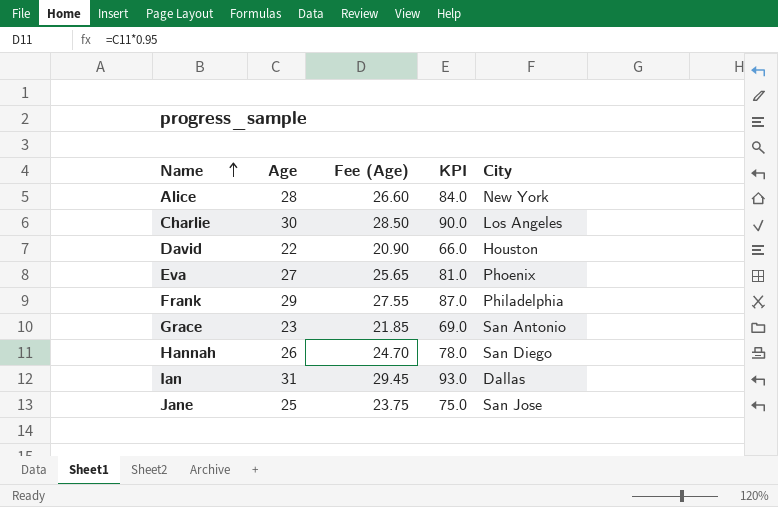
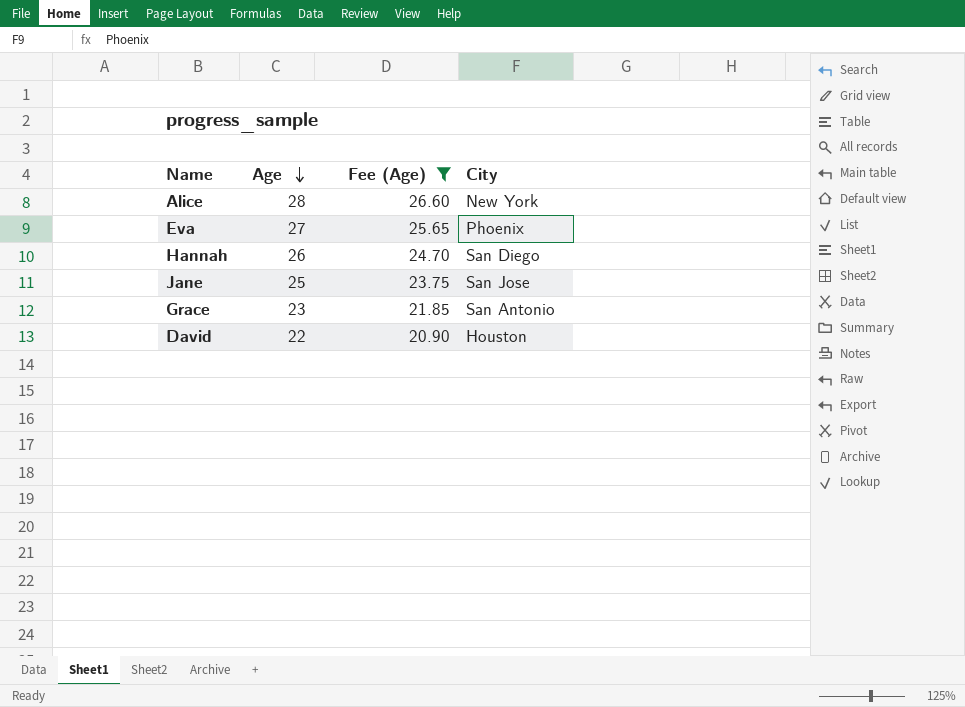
filter: none -> Fee (Age) <= 26.60
row order: Name ascending -> Age descending
column KPI | formula: [Age] * 3 -> none

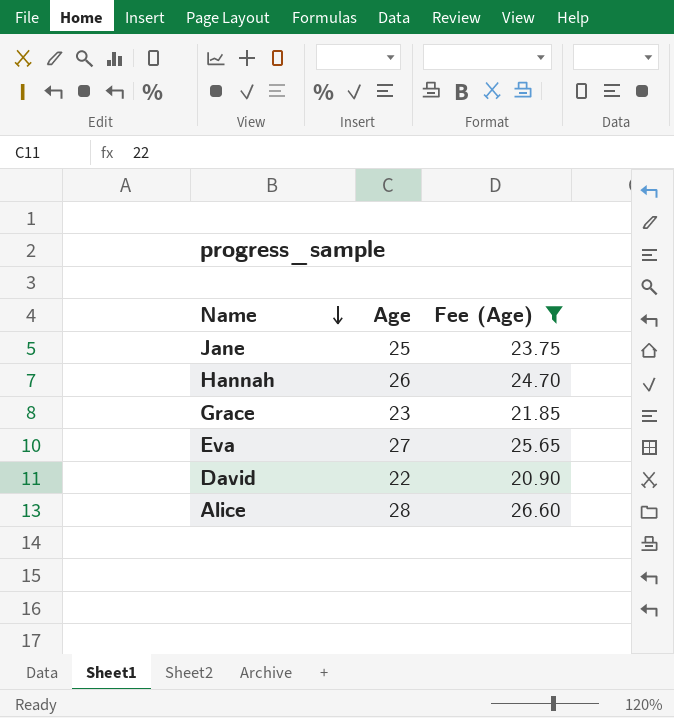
row order: Age descending -> Name descending
column City | position: 4 -> none

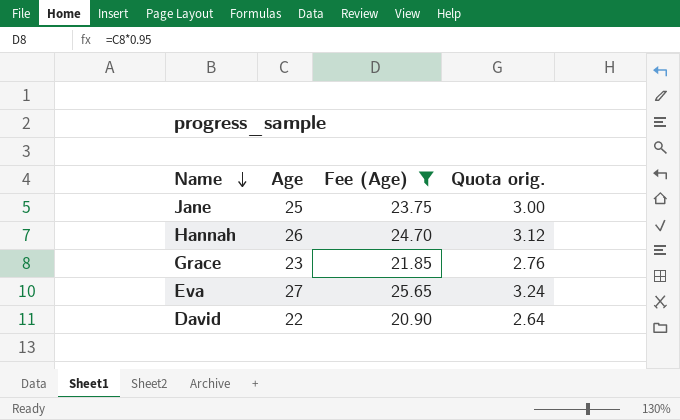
column Quota orig. | formula: none -> [Age] * 0.12
row Alice: 28 | 26.60 -> none

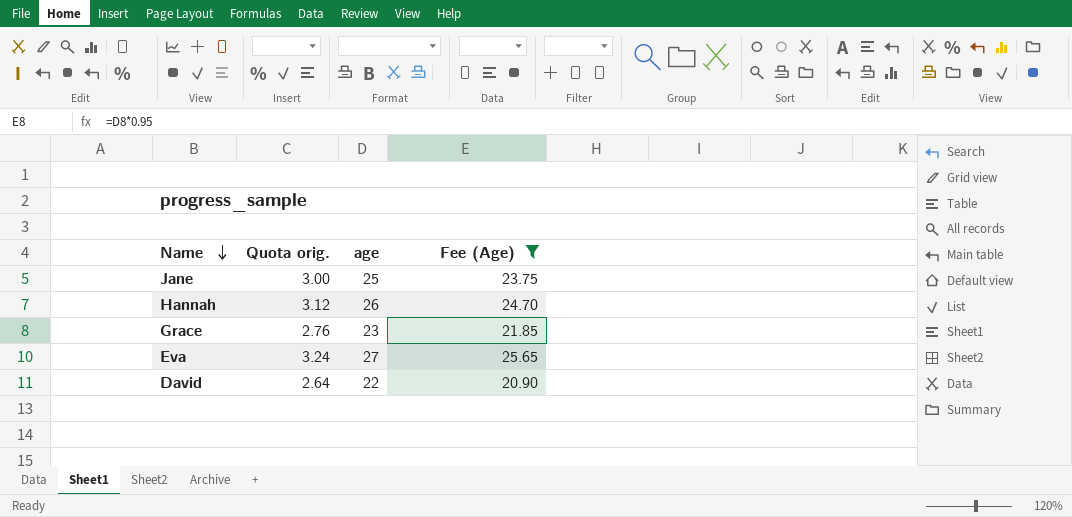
column Quota orig. | position: 4 -> 2
column name: Age -> age

